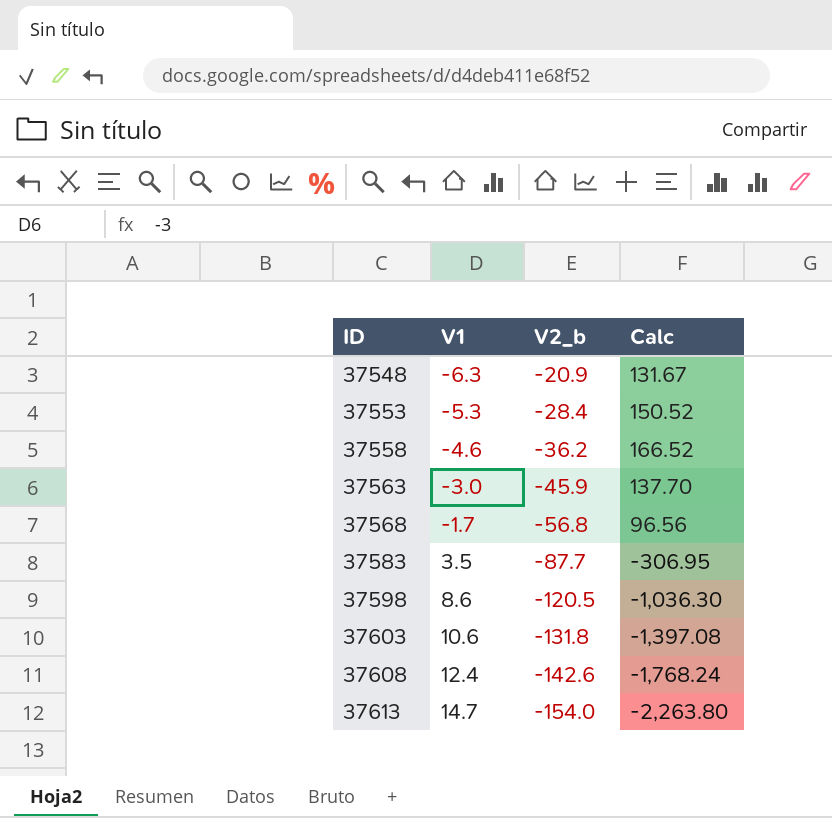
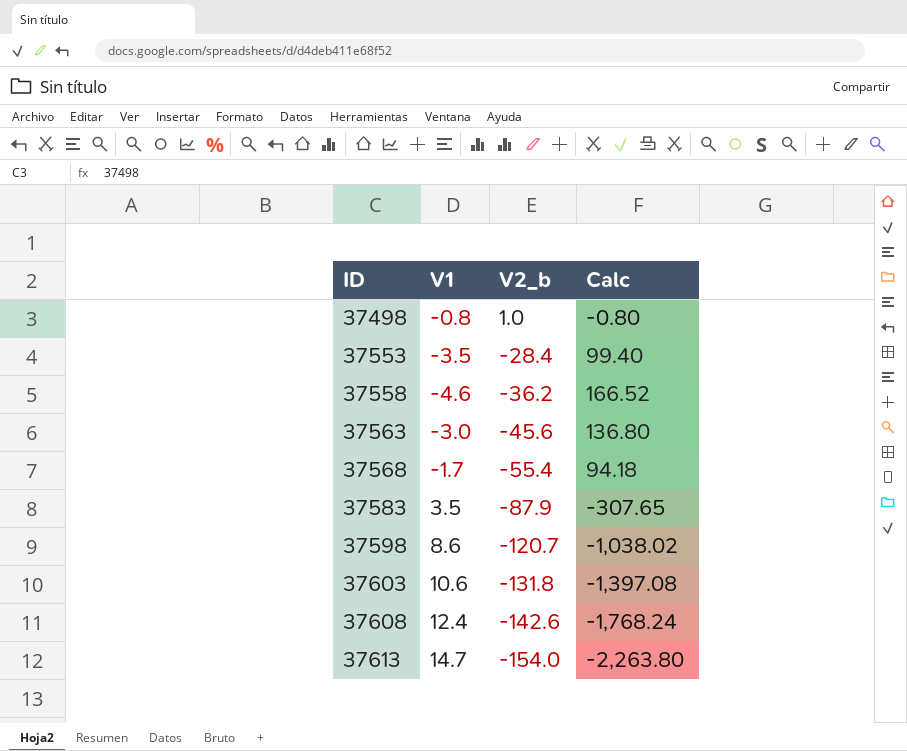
row 37548: -6.3 | -20.9 | 131.67 -> none
row 37498: none -> -0.8 | 1.0 | -0.80
37553 | V1: -5.3 -> -3.5
37553 | Calc: 150.52 -> 99.40
37563 | V2_b: -45.9 -> -45.6
37563 | Calc: 137.70 -> 136.80
37568 | V2_b: -56.8 -> -55.4
37568 | Calc: 96.56 -> 94.18
37583 | V2_b: -87.7 -> -87.9
37583 | Calc: -306.95 -> -307.65
37598 | V2_b: -120.5 -> -120.7
37598 | Calc: -1,036.30 -> -1,038.02

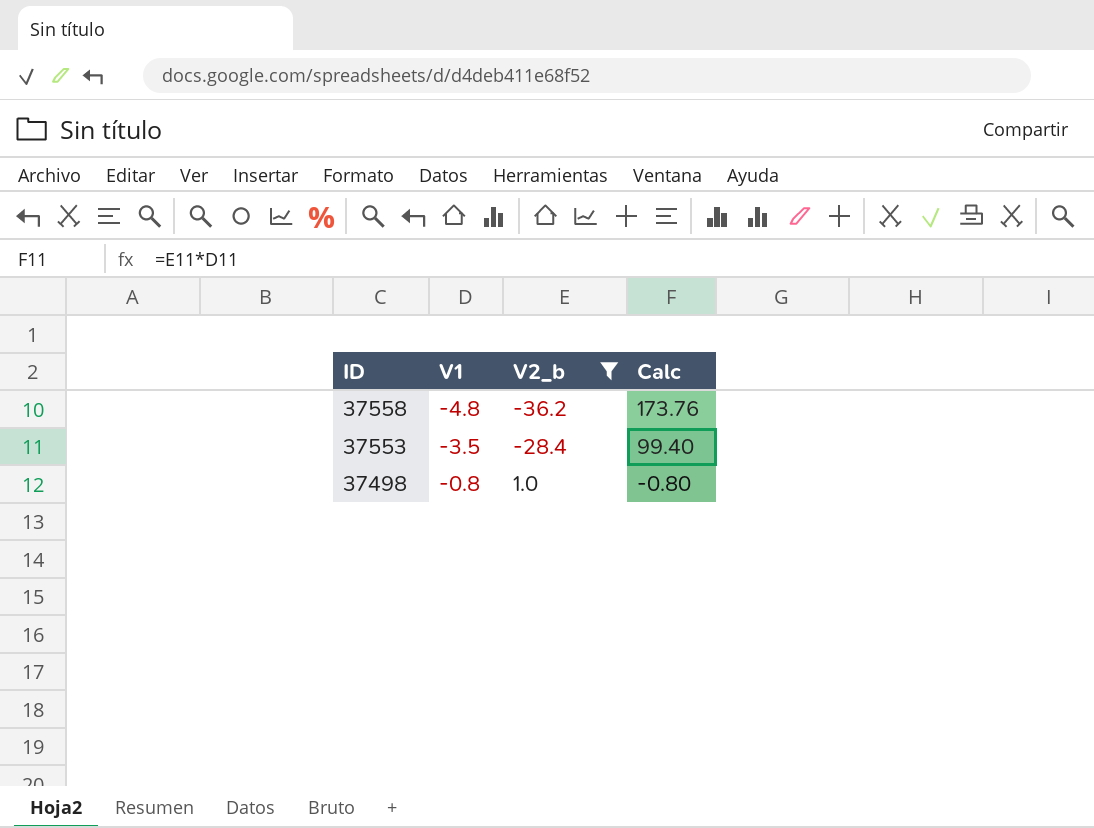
filter: none -> V2_b >= -36.2
row order: ID ascending -> ID descending
37558 | V1: -4.6 -> -4.8
37558 | Calc: 166.52 -> 173.76

